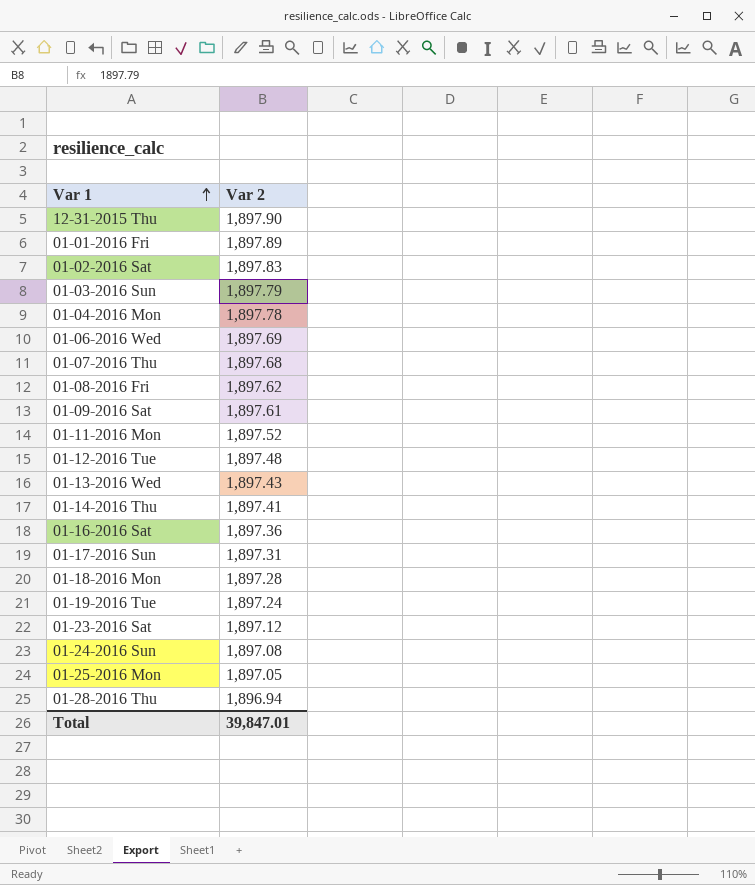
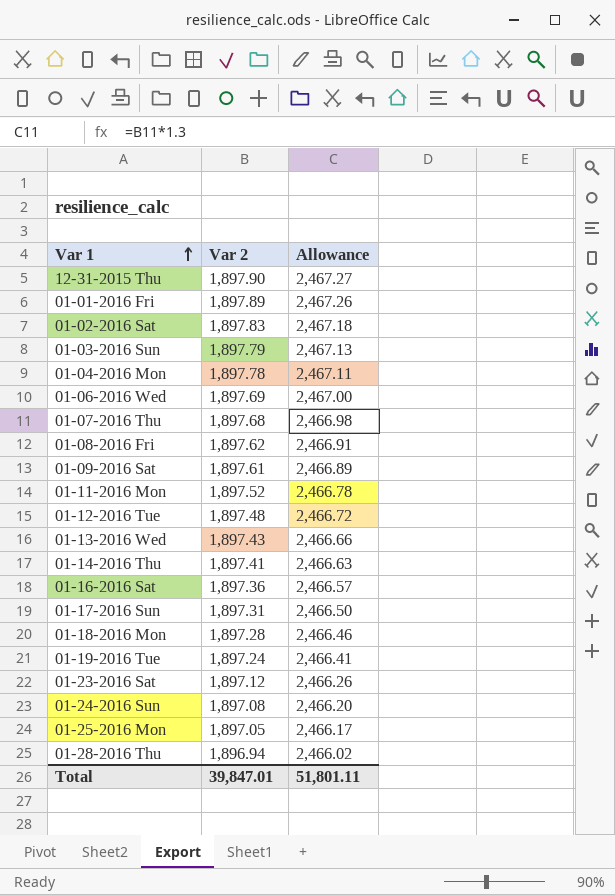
column Allowance | formula: none -> [Var 2] * 1.3

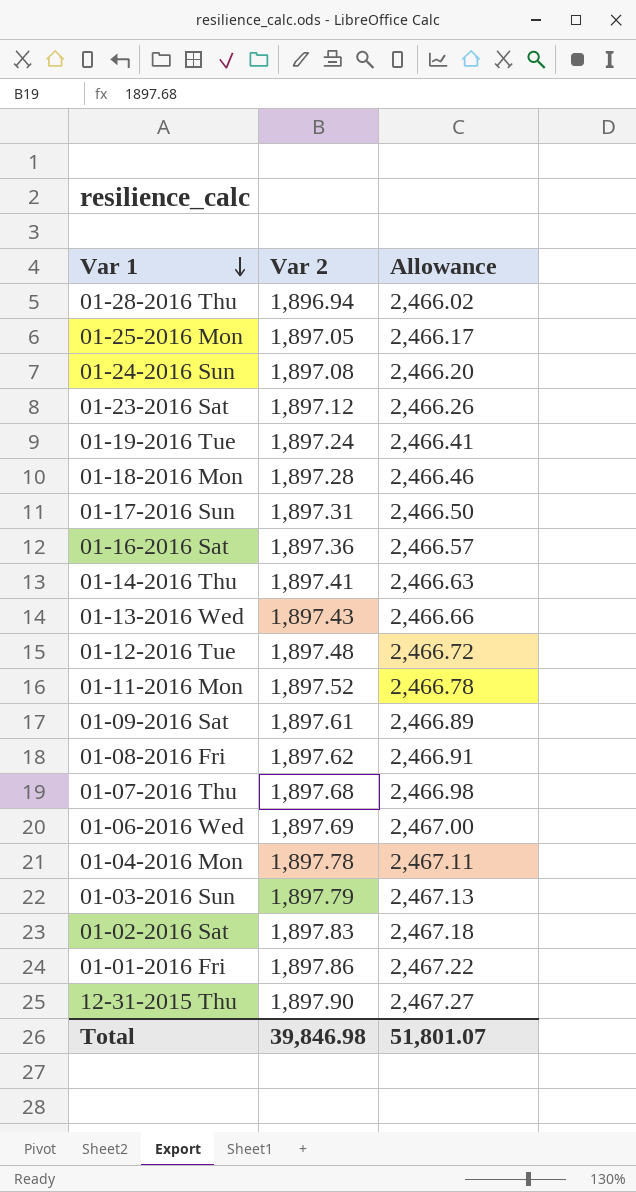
row order: Var 1 ascending -> Var 1 descending
01-01-2016 Fri | Var 2: 1,897.89 -> 1,897.86
01-01-2016 Fri | Allowance: 2,467.26 -> 2,467.22
Total | Var 2: 39,847.01 -> 39,846.98
Total | Allowance: 51,801.11 -> 51,801.07

